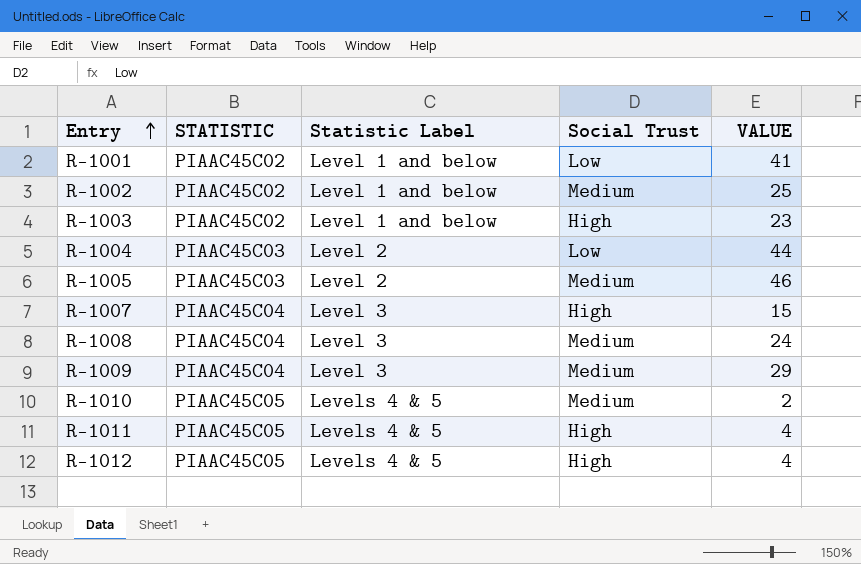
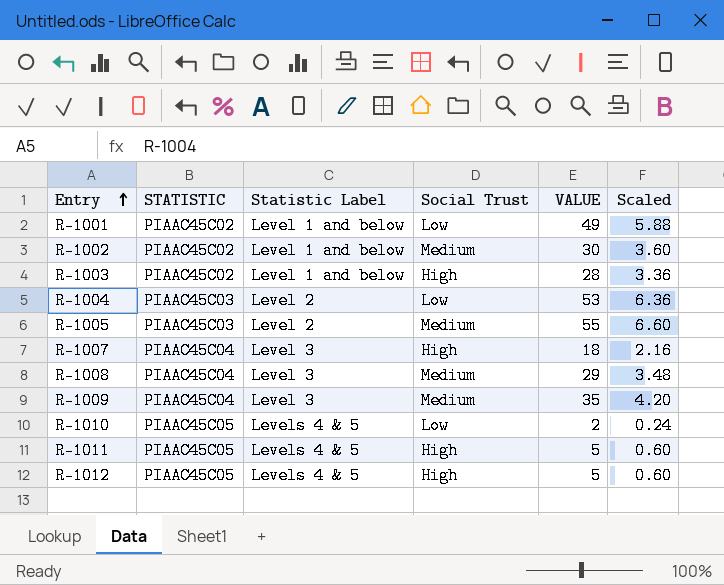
column Scaled | formula: none -> [VALUE] * 0.12
R-1001 | VALUE: 41 -> 49
R-1002 | VALUE: 25 -> 30
R-1003 | VALUE: 23 -> 28
R-1004 | VALUE: 44 -> 53
R-1005 | VALUE: 46 -> 55
R-1007 | VALUE: 15 -> 18
R-1008 | VALUE: 24 -> 29
R-1009 | VALUE: 29 -> 35
R-1010 | Social Trust: Medium -> Low
R-1011 | VALUE: 4 -> 5
R-1012 | VALUE: 4 -> 5

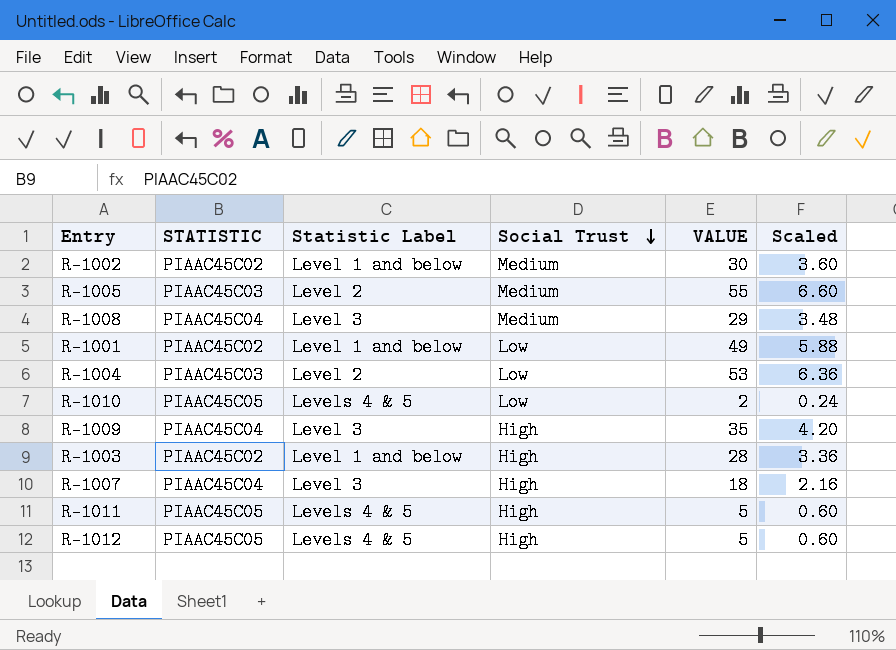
row order: Entry ascending -> Social Trust descending
R-1009 | Social Trust: Medium -> High

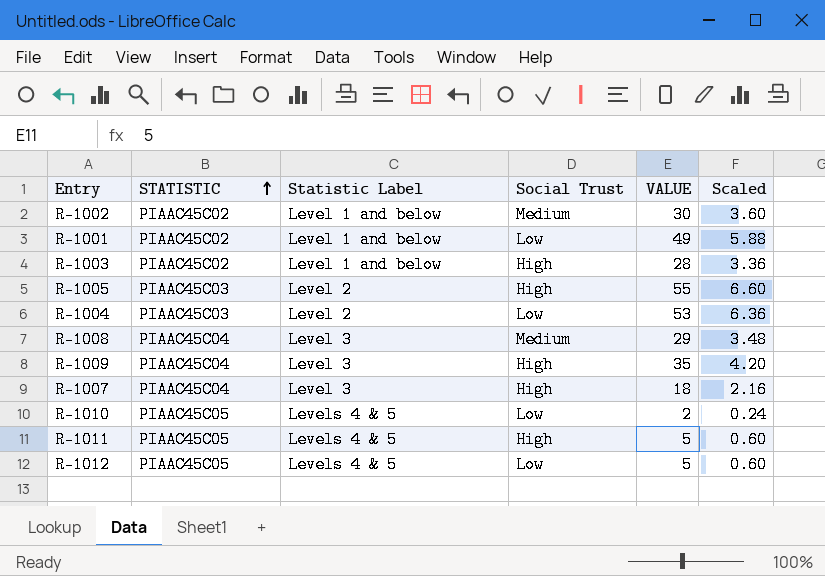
row order: Social Trust descending -> STATISTIC ascending
R-1005 | Social Trust: Medium -> High
R-1012 | Social Trust: High -> Low

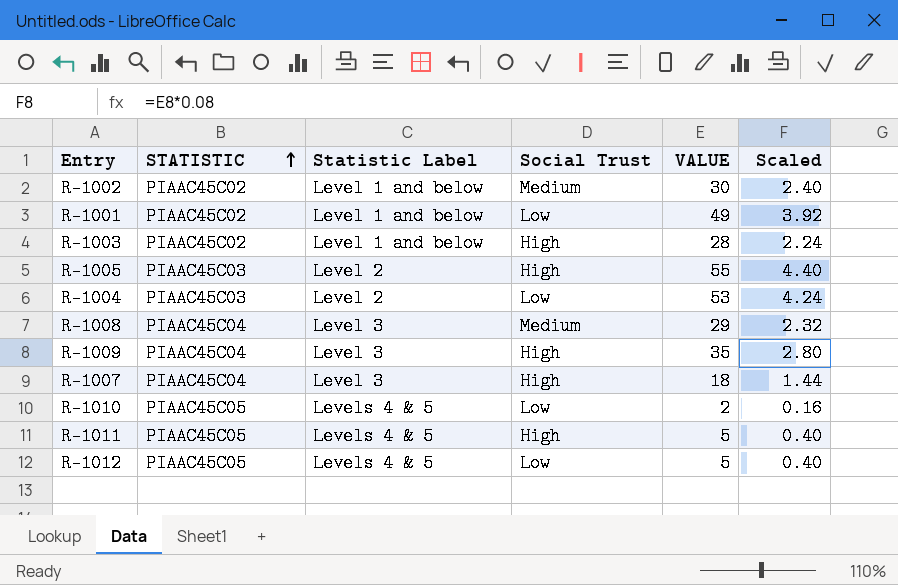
column Scaled | formula: [VALUE] * 0.12 -> [VALUE] * 0.08

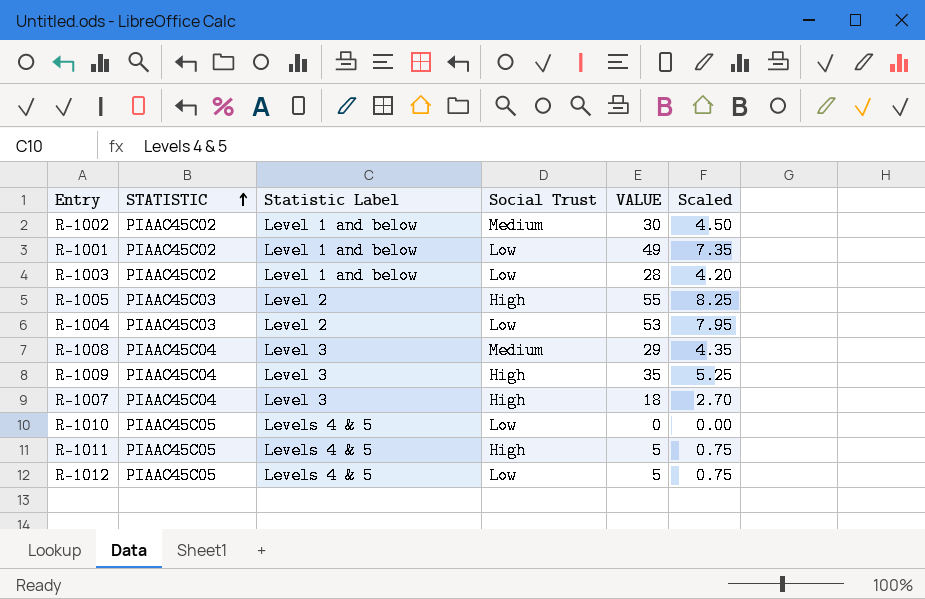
column Scaled | formula: [VALUE] * 0.08 -> [VALUE] * 0.15
R-1003 | Social Trust: High -> Low
R-1010 | VALUE: 2 -> 0

